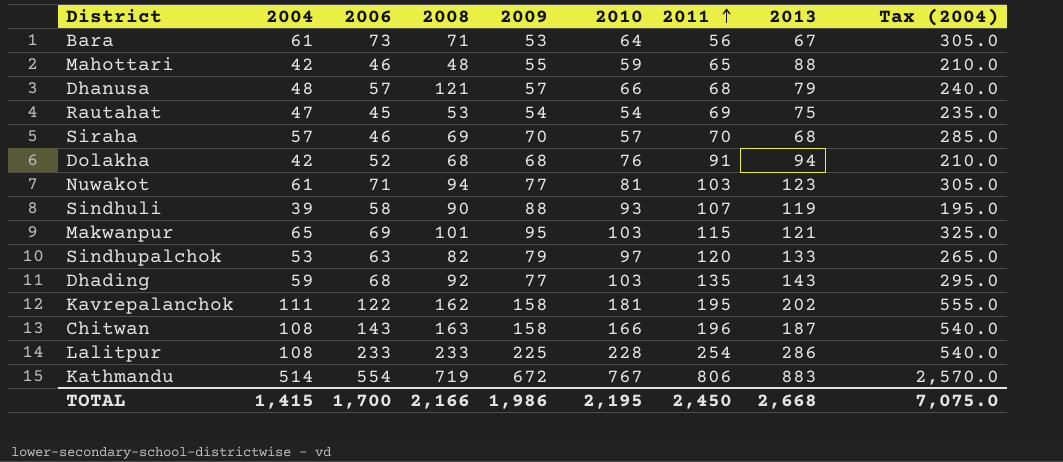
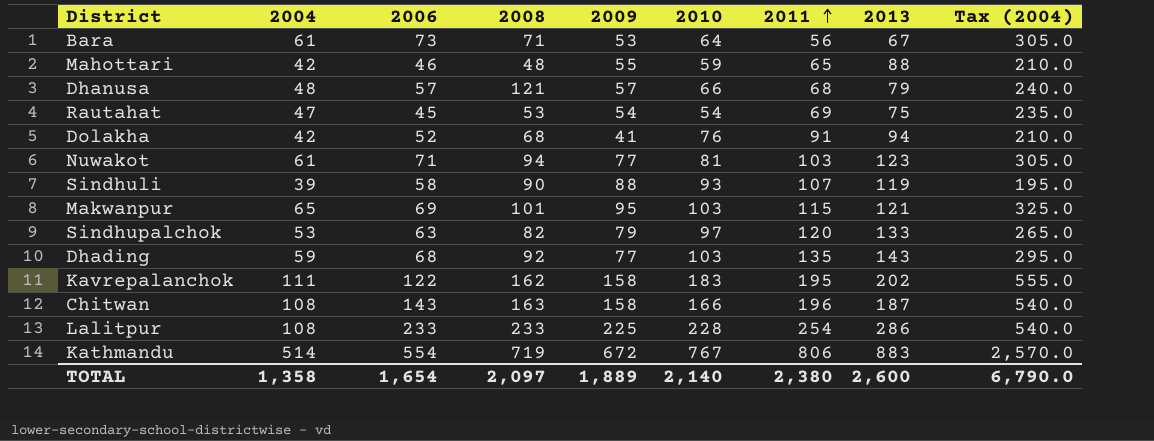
row Siraha: 57 | 46 | 69 | 70 | 57 | 70 | 68 | 285.0 -> none
Dolakha | 2009: 68 -> 41
Kavrepalanchok | 2010: 181 -> 183
TOTAL | 2004: 1,415 -> 1,358
TOTAL | 2006: 1,700 -> 1,654
TOTAL | 2008: 2,166 -> 2,097
TOTAL | 2009: 1,986 -> 1,889
TOTAL | 2010: 2,195 -> 2,140
TOTAL | 2011: 2,450 -> 2,380
TOTAL | 2013: 2,668 -> 2,600
TOTAL | Tax (2004): 7,075.0 -> 6,790.0

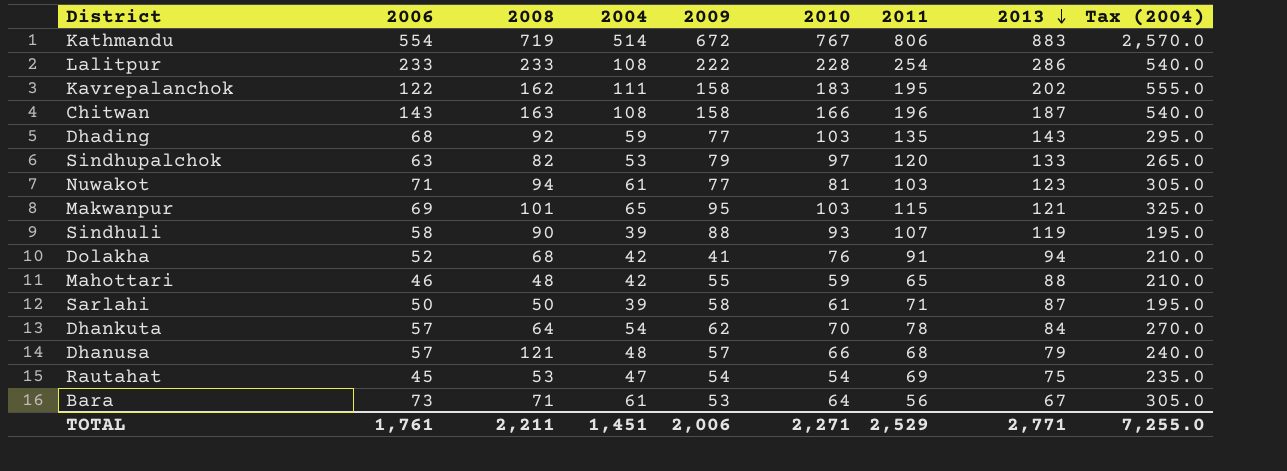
row order: 2011 ascending -> 2013 descending
column 2004 | position: 2 -> 4
Lalitpur | 2009: 225 -> 222
row Sarlahi: none -> 50 | 50 | 39 | 58 | 61 | 71 | 87 | 195.0
row Dhankuta: none -> 57 | 64 | 54 | 62 | 70 | 78 | 84 | 270.0
TOTAL | 2006: 1,654 -> 1,761
TOTAL | 2008: 2,097 -> 2,211
TOTAL | 2004: 1,358 -> 1,451
TOTAL | 2009: 1,889 -> 2,006
TOTAL | 2010: 2,140 -> 2,271
TOTAL | 2011: 2,380 -> 2,529
TOTAL | 2013: 2,600 -> 2,771
TOTAL | Tax (2004): 6,790.0 -> 7,255.0

